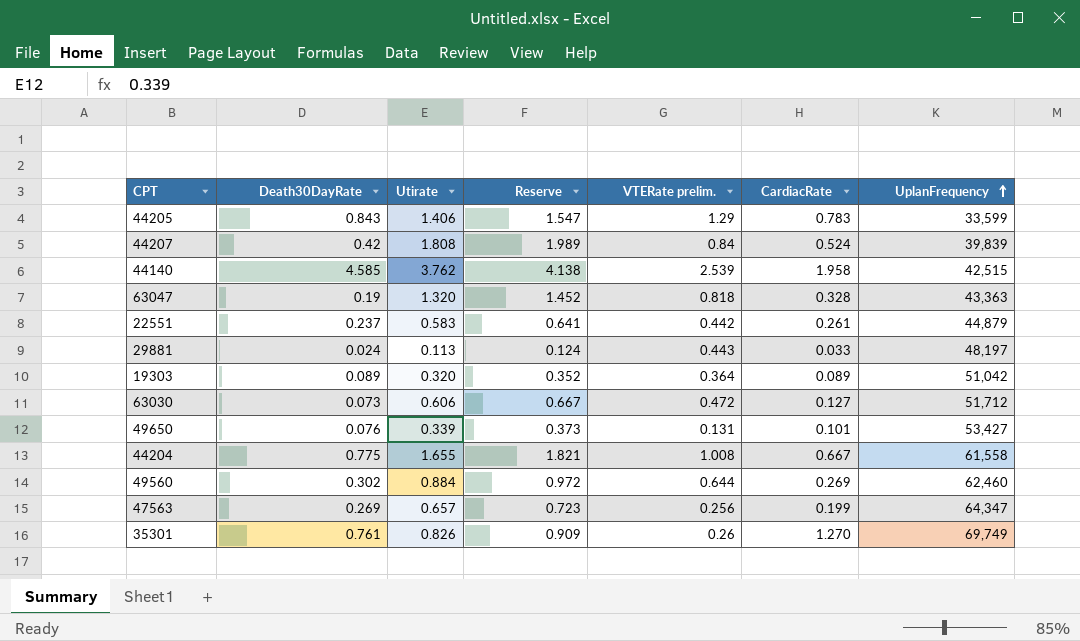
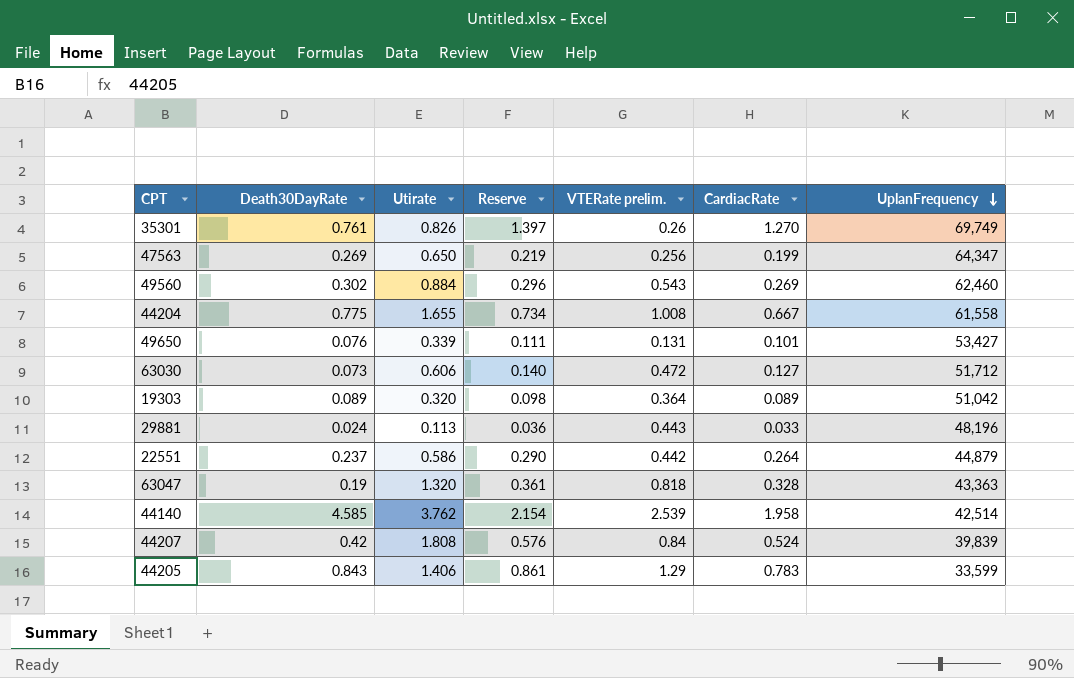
row order: UplanFrequency ascending -> UplanFrequency descending
column Reserve | formula: [Utirate] * 1.1 -> [CardiacRate] * 1.1
47563 | Utirate: 0.657 -> 0.650
49560 | VTERate prelim.: 0.644 -> 0.543
29881 | UplanFrequency: 48,197 -> 48,196
22551 | Utirate: 0.583 -> 0.586
22551 | CardiacRate: 0.261 -> 0.264
44140 | UplanFrequency: 42,515 -> 42,514

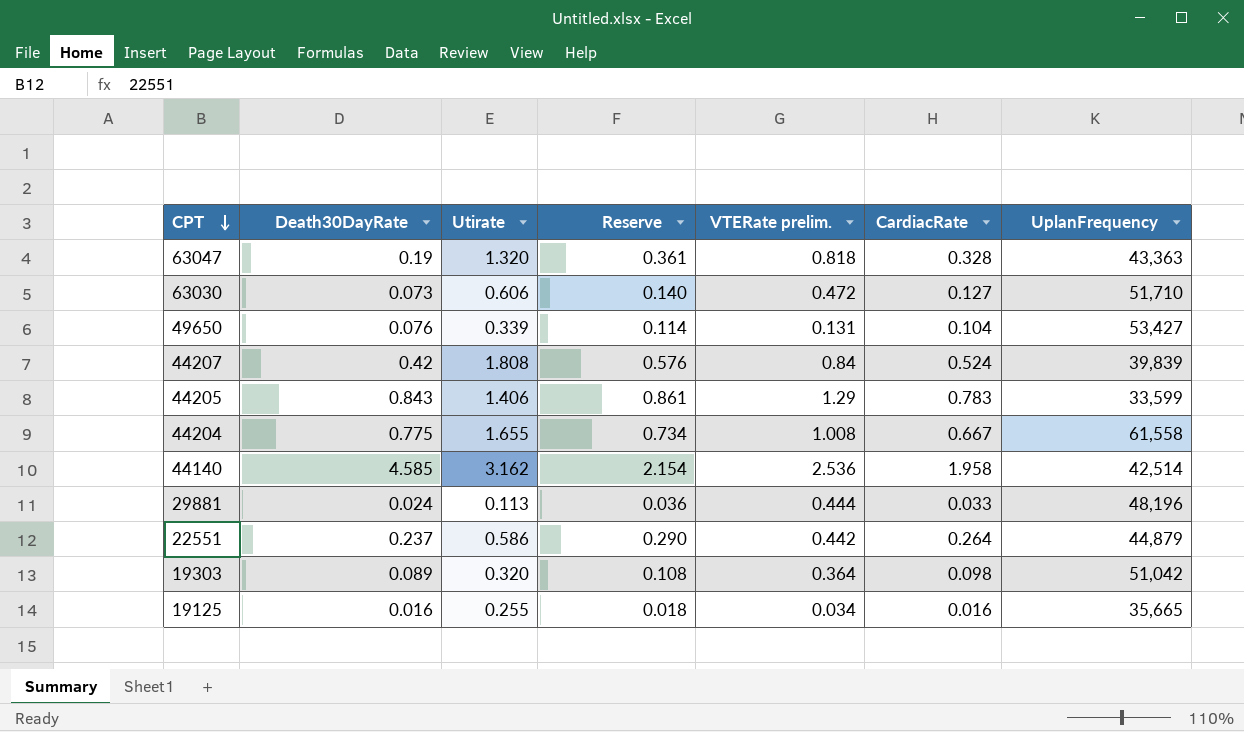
row order: UplanFrequency descending -> CPT descending
row 35301: 0.761 | 0.826 | 1.397 | 0.26 | 1.270 | 69,749 -> none
row 47563: 0.269 | 0.650 | 0.219 | 0.256 | 0.199 | 64,347 -> none
row 49560: 0.302 | 0.884 | 0.296 | 0.543 | 0.269 | 62,460 -> none
63030 | UplanFrequency: 51,712 -> 51,710
49650 | Reserve: 0.111 -> 0.114
49650 | CardiacRate: 0.101 -> 0.104
44140 | Utirate: 3.762 -> 3.162
44140 | VTERate prelim.: 2.539 -> 2.536
29881 | VTERate prelim.: 0.443 -> 0.444
19303 | Reserve: 0.098 -> 0.108
19303 | CardiacRate: 0.089 -> 0.098
row 19125: none -> 0.016 | 0.255 | 0.018 | 0.034 | 0.016 | 35,665

